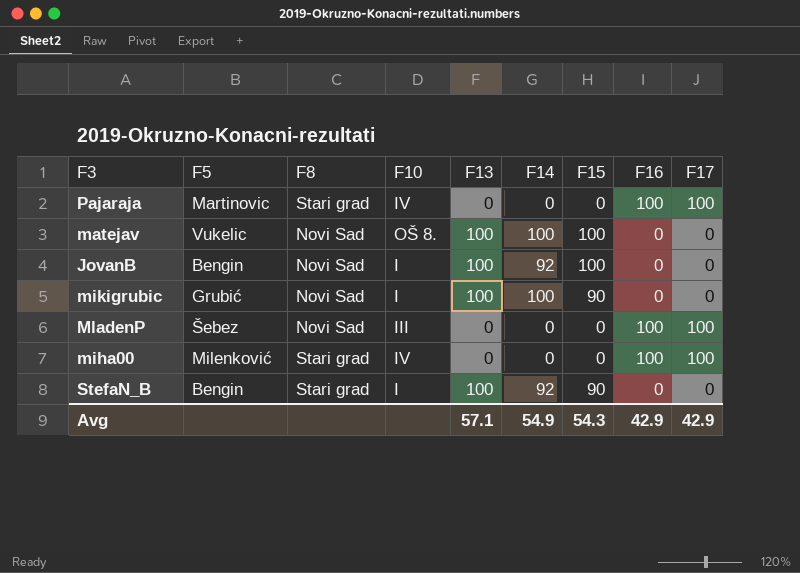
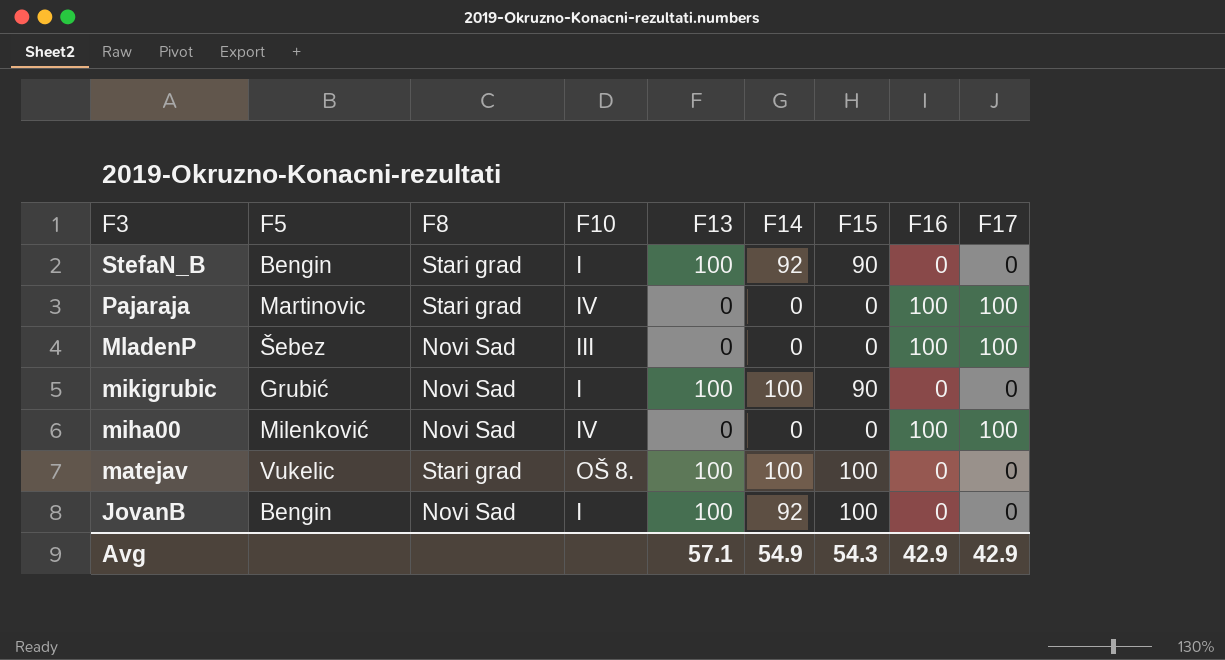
row order: none -> F3 descending
miha00 | F8: Stari grad -> Novi Sad
matejav | F8: Novi Sad -> Stari grad

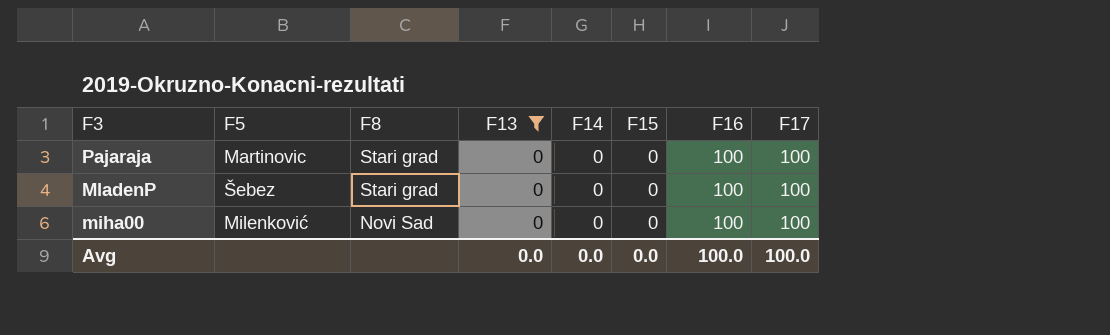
filter: none -> F13 = 0
column F10 | position: 4 -> none
MladenP | F8: Novi Sad -> Stari grad
Avg | F13: 57.1 -> 0.0
Avg | F14: 54.9 -> 0.0
Avg | F15: 54.3 -> 0.0
Avg | F16: 42.9 -> 100.0
Avg | F17: 42.9 -> 100.0

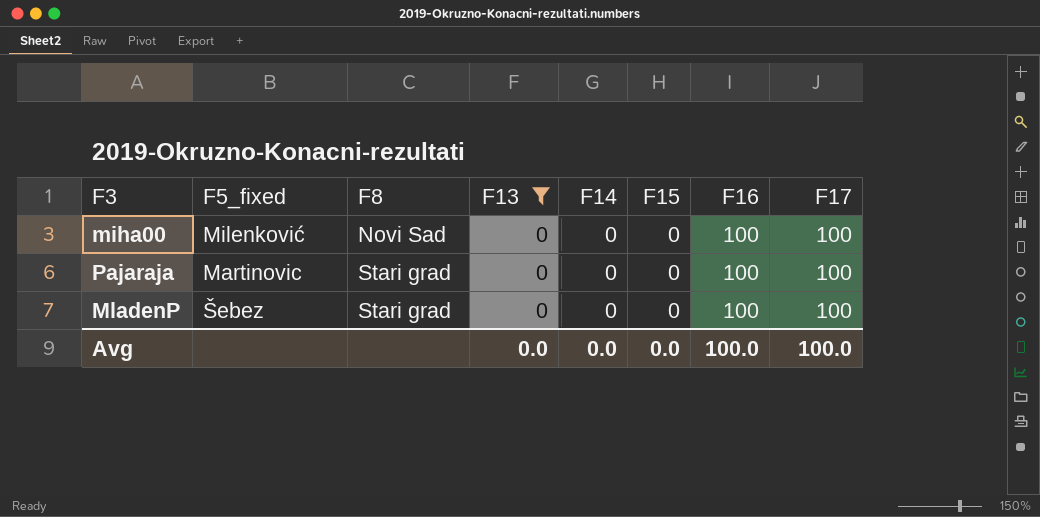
row order: F3 descending -> F8 ascending
column name: F5 -> F5_fixed

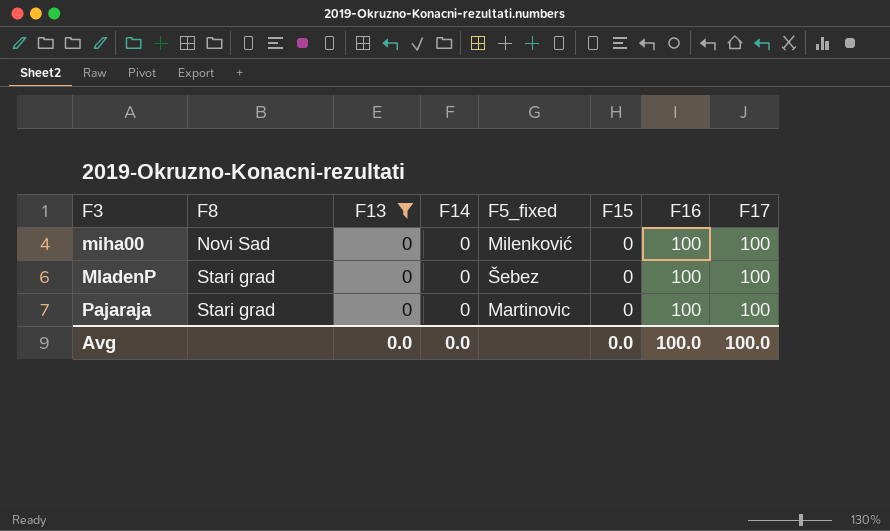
row order: F8 ascending -> F3 ascending
column F5_fixed | position: 2 -> 5

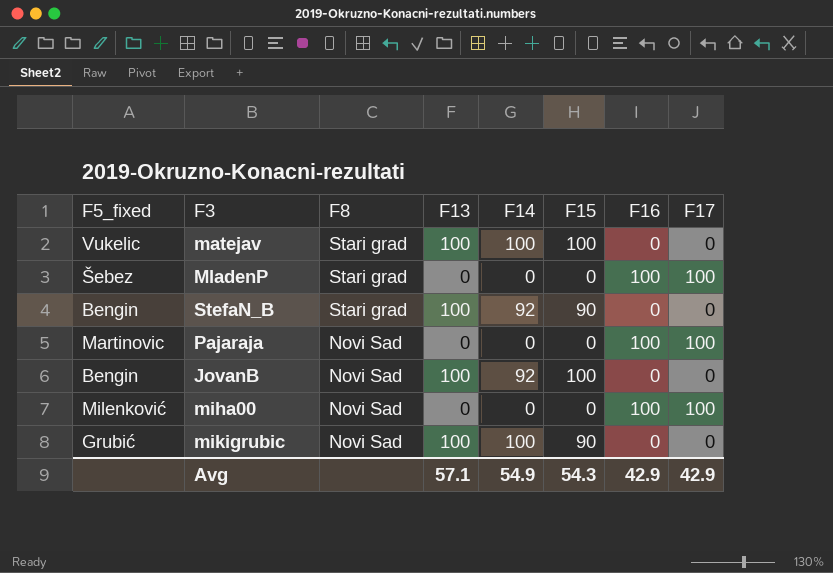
filter: F13 = 0 -> none
row order: F3 ascending -> F8 descending
column F5_fixed | position: 5 -> 1
Pajaraja | F8: Stari grad -> Novi Sad
Avg | F13: 0.0 -> 57.1
Avg | F14: 0.0 -> 54.9
Avg | F15: 0.0 -> 54.3
Avg | F16: 100.0 -> 42.9
Avg | F17: 100.0 -> 42.9

